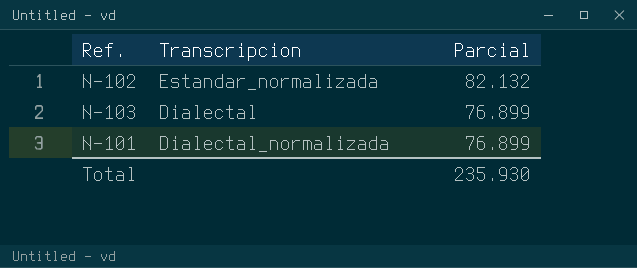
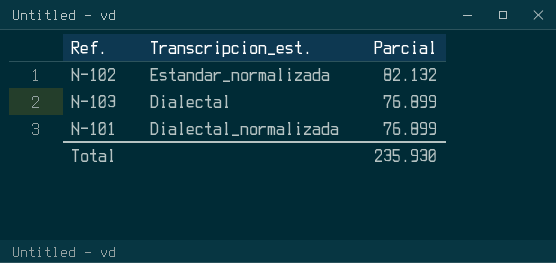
column name: Transcripcion -> Transcripcion_est.

